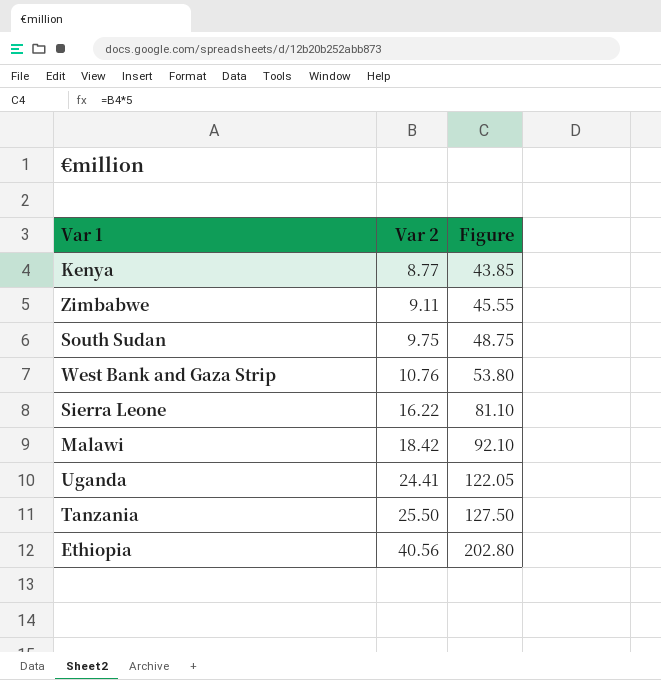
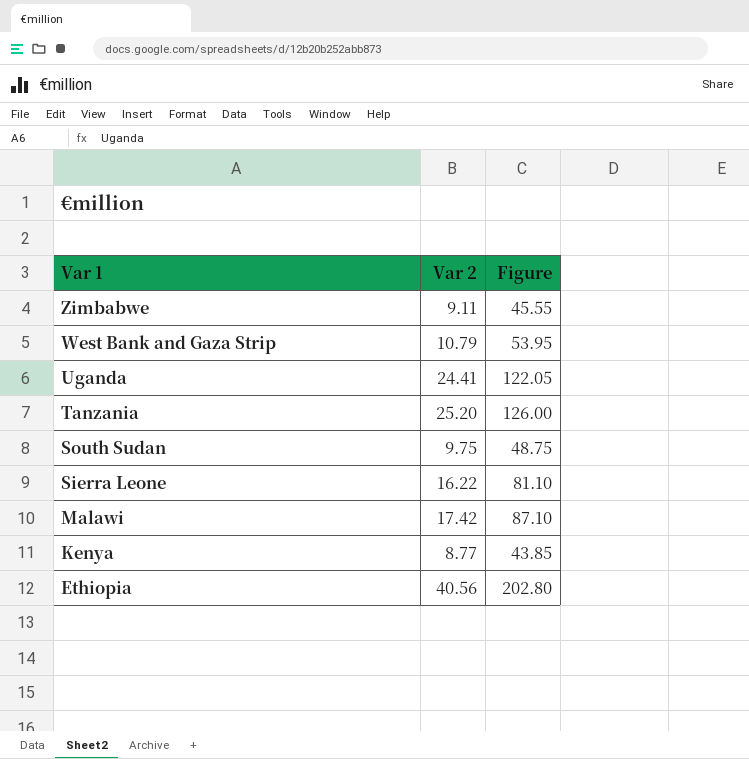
row order: Var 2 ascending -> Var 1 descending
West Bank and Gaza Strip | Var 2: 10.76 -> 10.79
West Bank and Gaza Strip | Figure: 53.80 -> 53.95
Tanzania | Var 2: 25.50 -> 25.20
Tanzania | Figure: 127.50 -> 126.00
Malawi | Var 2: 18.42 -> 17.42
Malawi | Figure: 92.10 -> 87.10

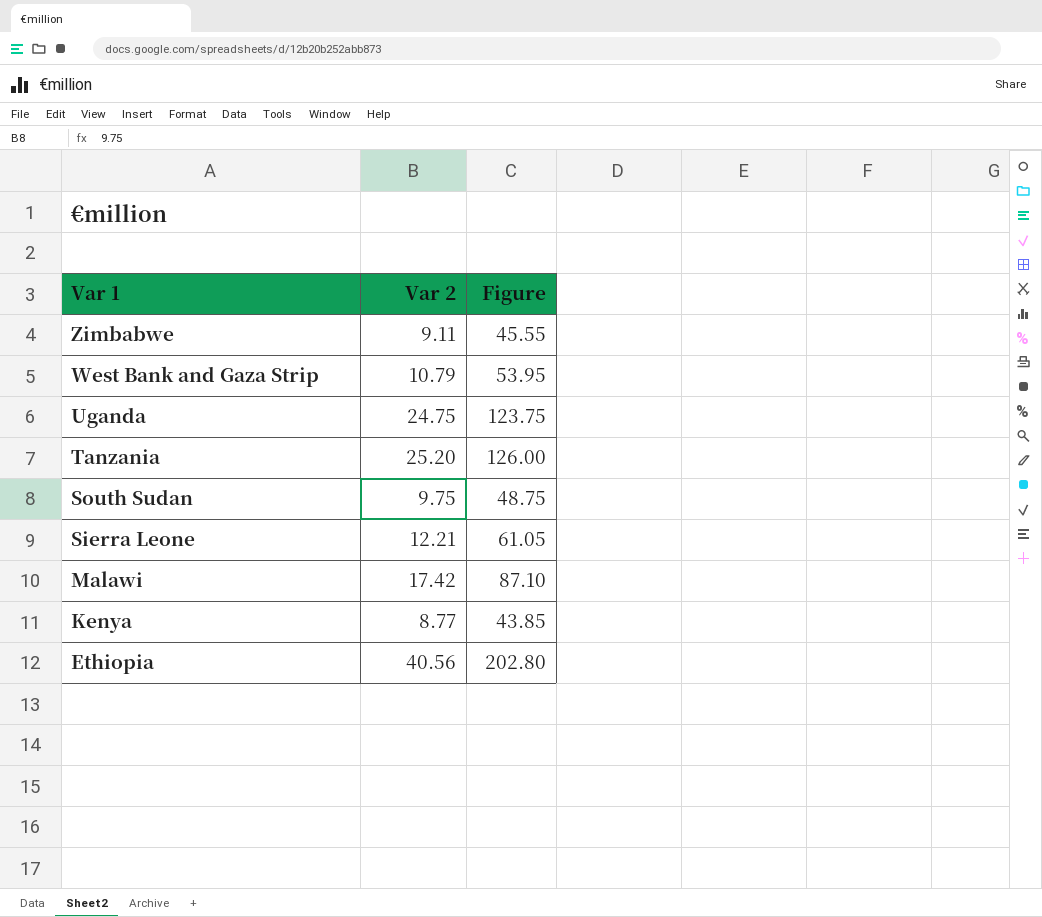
Uganda | Var 2: 24.41 -> 24.75
Uganda | Figure: 122.05 -> 123.75
Sierra Leone | Var 2: 16.22 -> 12.21
Sierra Leone | Figure: 81.10 -> 61.05

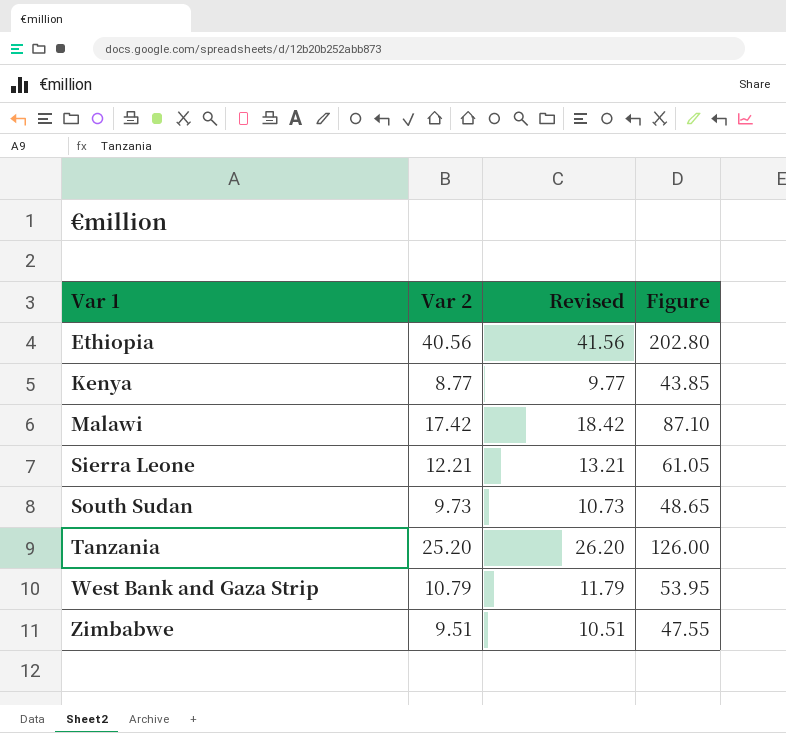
row order: Var 1 descending -> Var 1 ascending
column Revised | formula: none -> [Var 2] + 1
row Uganda: 24.75 | 123.75 -> none
South Sudan | Var 2: 9.75 -> 9.73
South Sudan | Figure: 48.75 -> 48.65
Zimbabwe | Var 2: 9.11 -> 9.51
Zimbabwe | Figure: 45.55 -> 47.55

